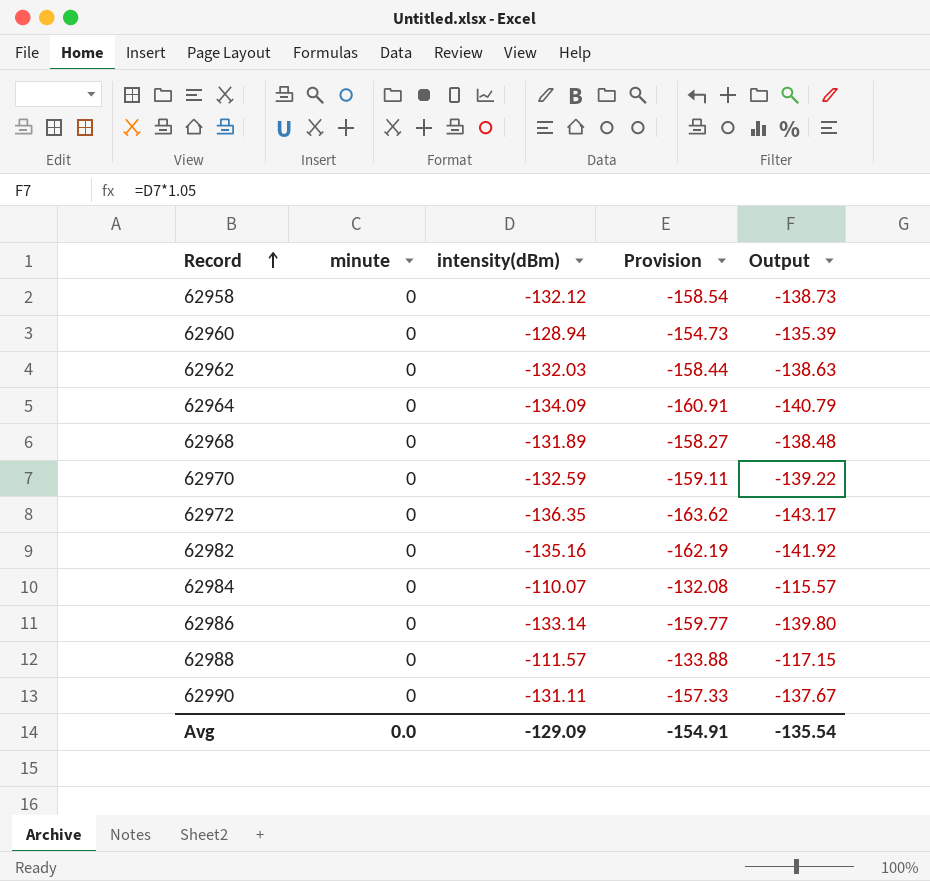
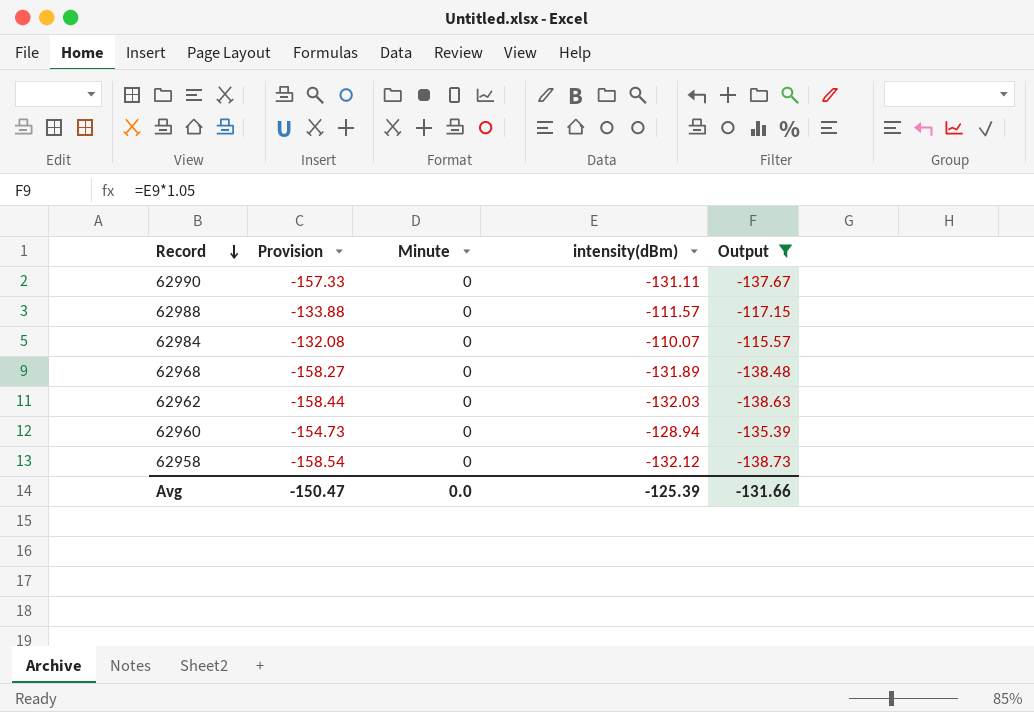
filter: none -> Output >= -138.73
row order: Record ascending -> Record descending
column Provision | position: 4 -> 2
column name: minute -> Minute
Avg | Provision: -154.91 -> -150.47
Avg | intensity(dBm): -129.09 -> -125.39
Avg | Output: -135.54 -> -131.66

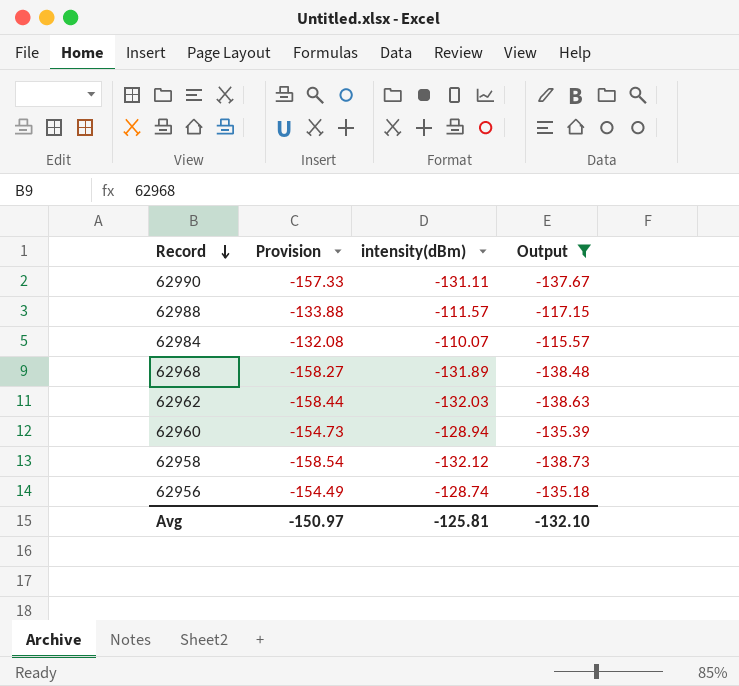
column Minute | position: 3 -> none
row 62956: none -> -154.49 | -128.74 | -135.18
Avg | Provision: -150.47 -> -150.97
Avg | intensity(dBm): -125.39 -> -125.81
Avg | Output: -131.66 -> -132.10

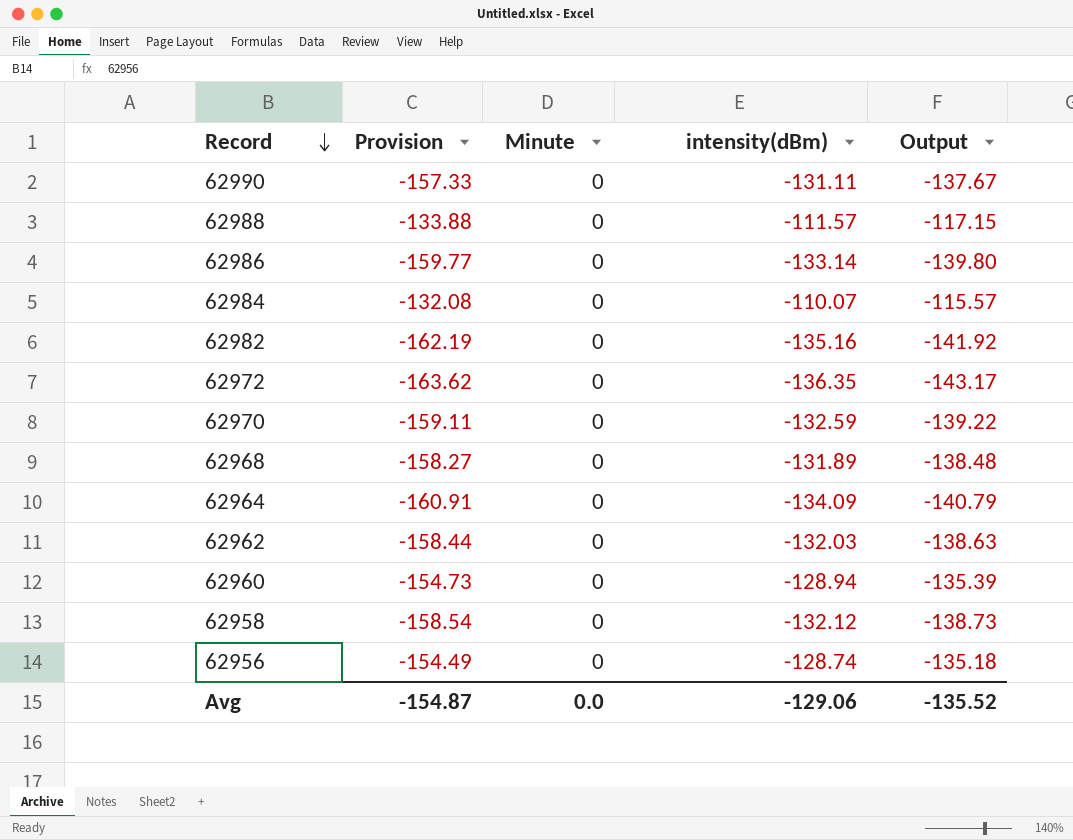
filter: Output >= -138.73 -> none
column Minute | position: none -> 3
Avg | Provision: -150.97 -> -154.87
Avg | intensity(dBm): -125.81 -> -129.06
Avg | Output: -132.10 -> -135.52

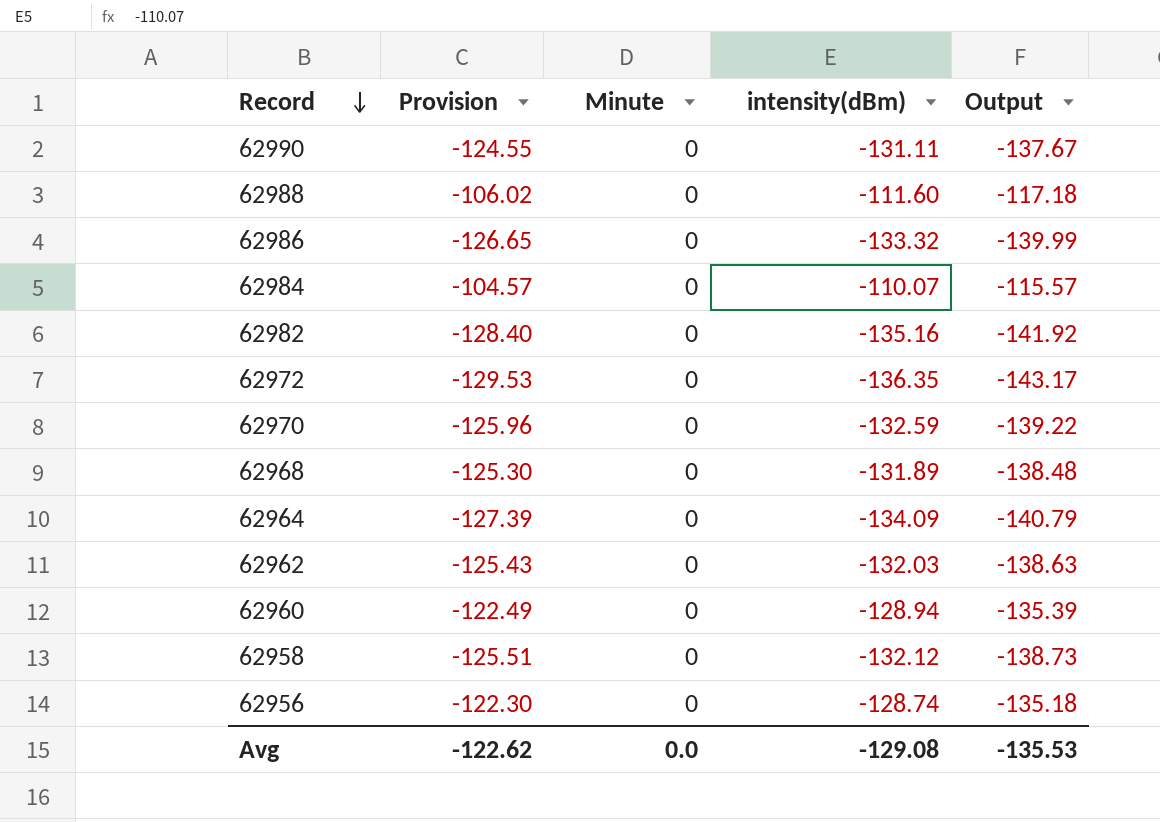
column Provision | formula: [intensity(dBm)] * 1.2 -> [intensity(dBm)] * 0.95
62988 | intensity(dBm): -111.57 -> -111.60
62988 | Output: -117.15 -> -117.18
62986 | intensity(dBm): -133.14 -> -133.32
62986 | Output: -139.80 -> -139.99
Avg | Provision: -154.87 -> -122.62
Avg | intensity(dBm): -129.06 -> -129.08
Avg | Output: -135.52 -> -135.53

